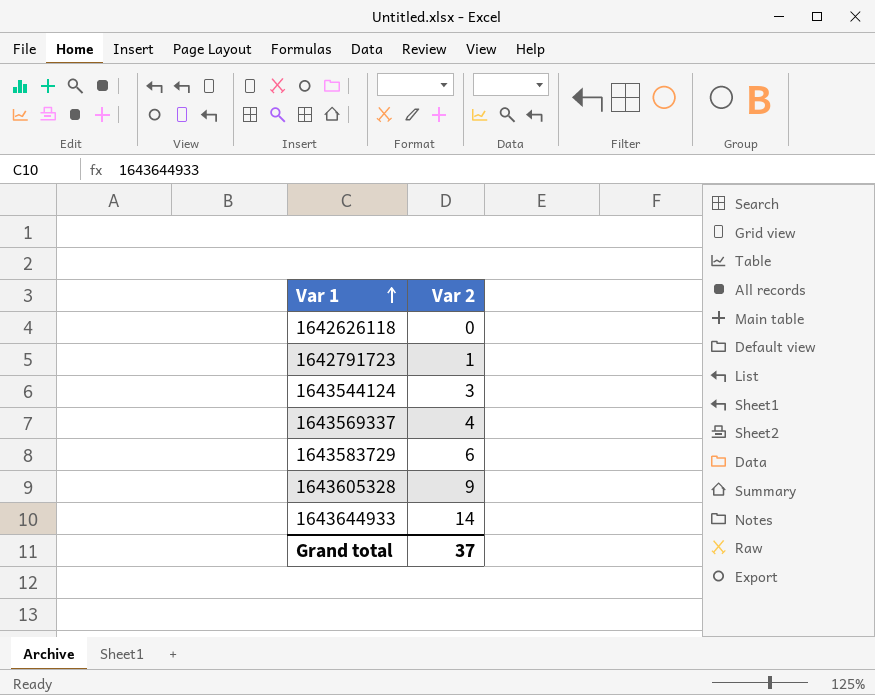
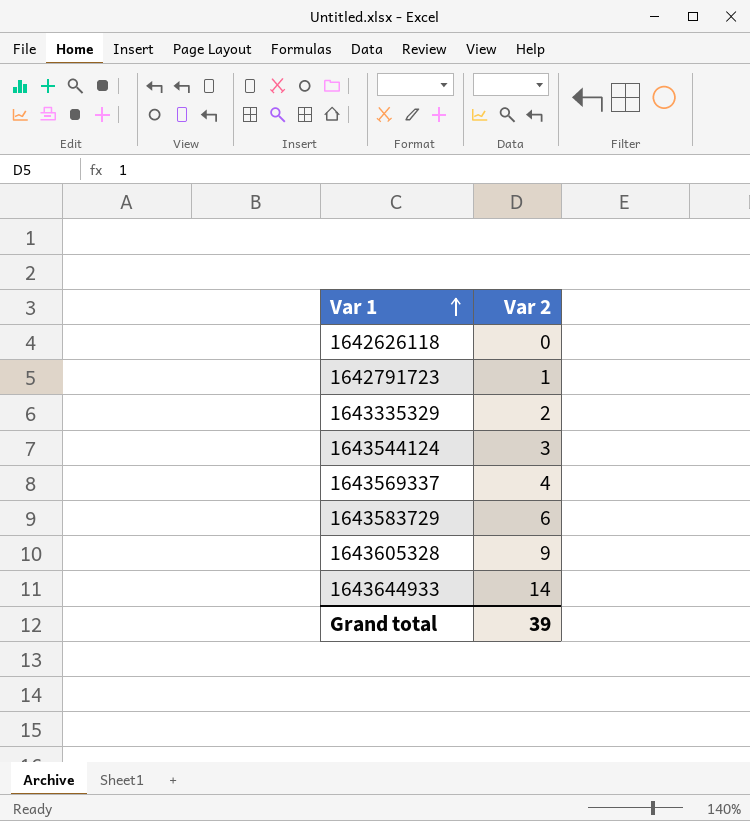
row 1643335329: none -> 2
Grand total | Var 2: 37 -> 39

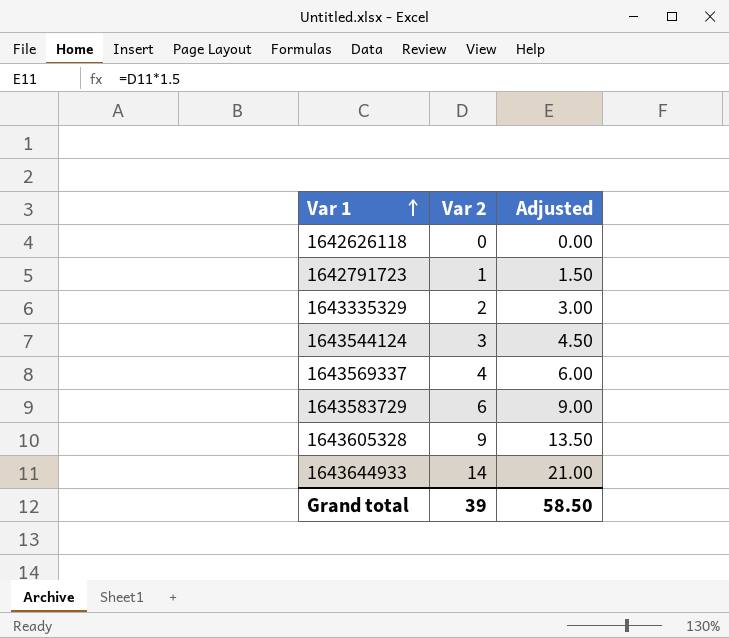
column Adjusted | formula: none -> [Var 2] * 1.5

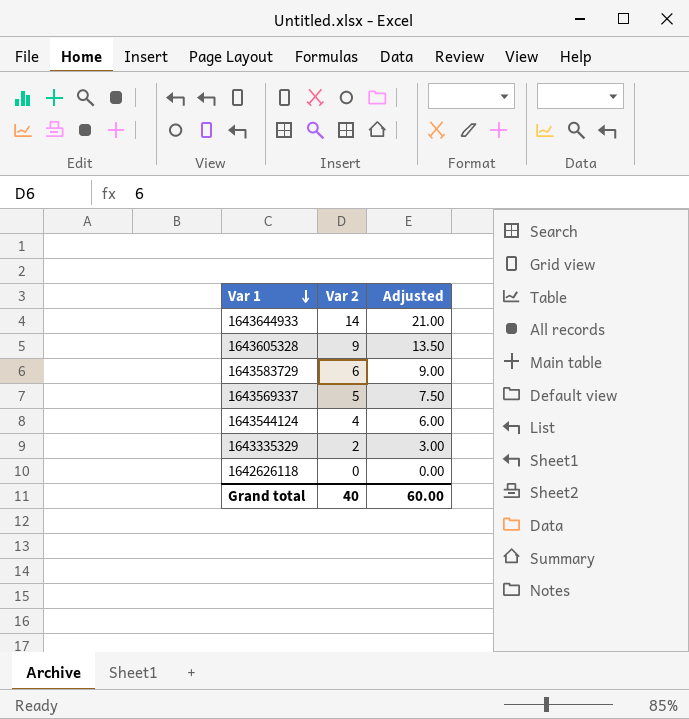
row order: Var 1 ascending -> Var 1 descending
row 1642791723: 1 | 1.50 -> none
1643569337 | Var 2: 4 -> 5
1643569337 | Adjusted: 6.00 -> 7.50
1643544124 | Var 2: 3 -> 4
1643544124 | Adjusted: 4.50 -> 6.00
Grand total | Var 2: 39 -> 40
Grand total | Adjusted: 58.50 -> 60.00

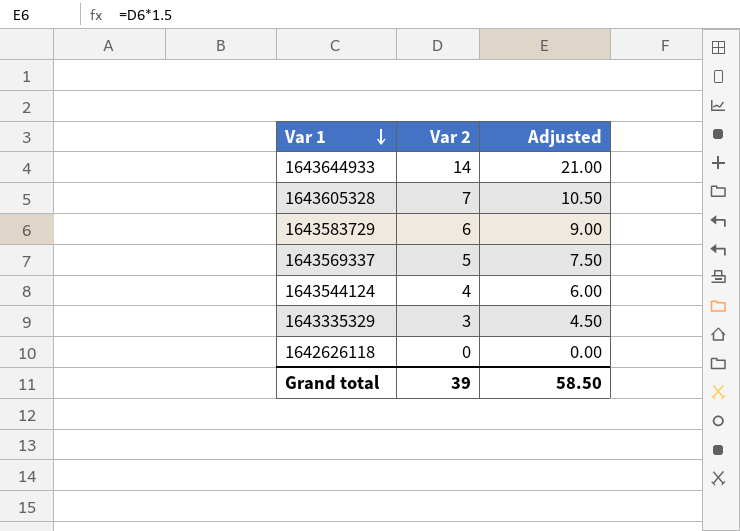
1643605328 | Var 2: 9 -> 7
1643605328 | Adjusted: 13.50 -> 10.50
1643335329 | Var 2: 2 -> 3
1643335329 | Adjusted: 3.00 -> 4.50
Grand total | Var 2: 40 -> 39
Grand total | Adjusted: 60.00 -> 58.50

